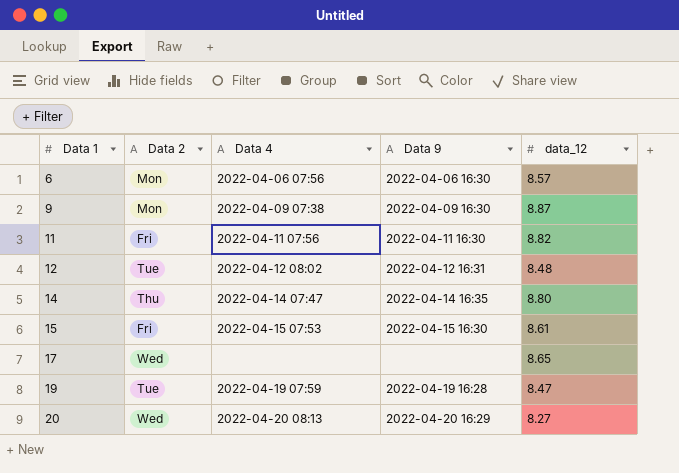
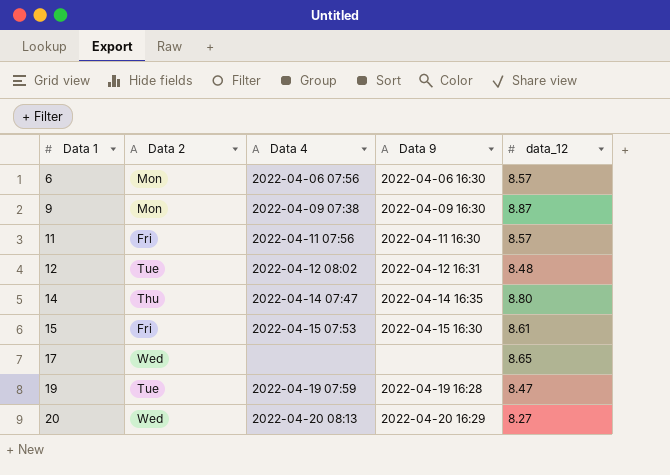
11 | data_12: 8.82 -> 8.57

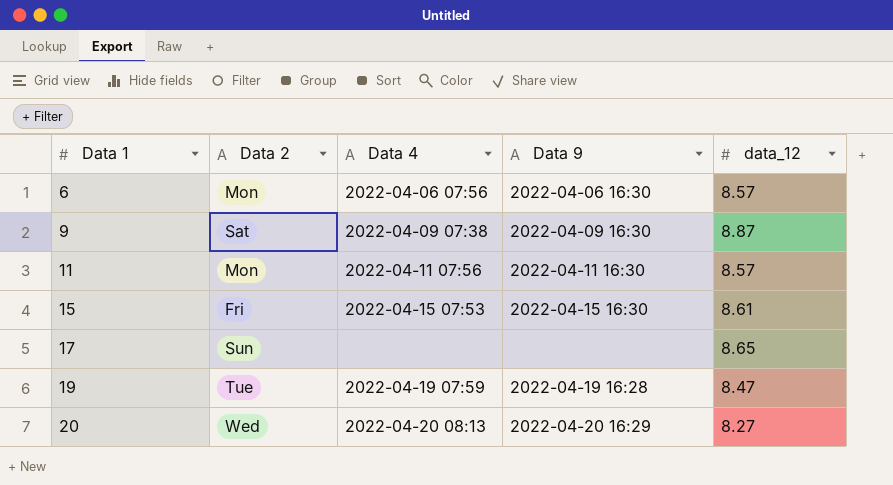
row 12: Tue | 2022-04-12 08:02 | 2022-04-12 16:31 | 8.48 -> none
row 14: Thu | 2022-04-14 07:47 | 2022-04-14 16:35 | 8.80 -> none
9 | Data 2: Mon -> Sat
11 | Data 2: Fri -> Mon
17 | Data 2: Wed -> Sun

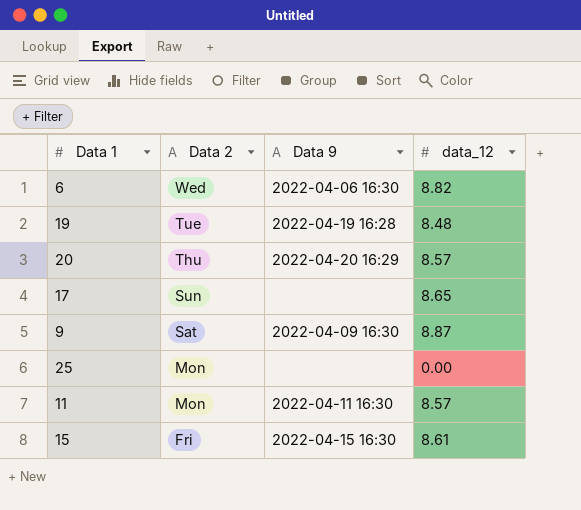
row order: Data 1 ascending -> Data 2 descending
column Data 4 | position: 3 -> none
6 | Data 2: Mon -> Wed
6 | data_12: 8.57 -> 8.82
19 | data_12: 8.47 -> 8.48
20 | Data 2: Wed -> Thu
20 | data_12: 8.27 -> 8.57
row 25: none -> Mon | none | 0.00

